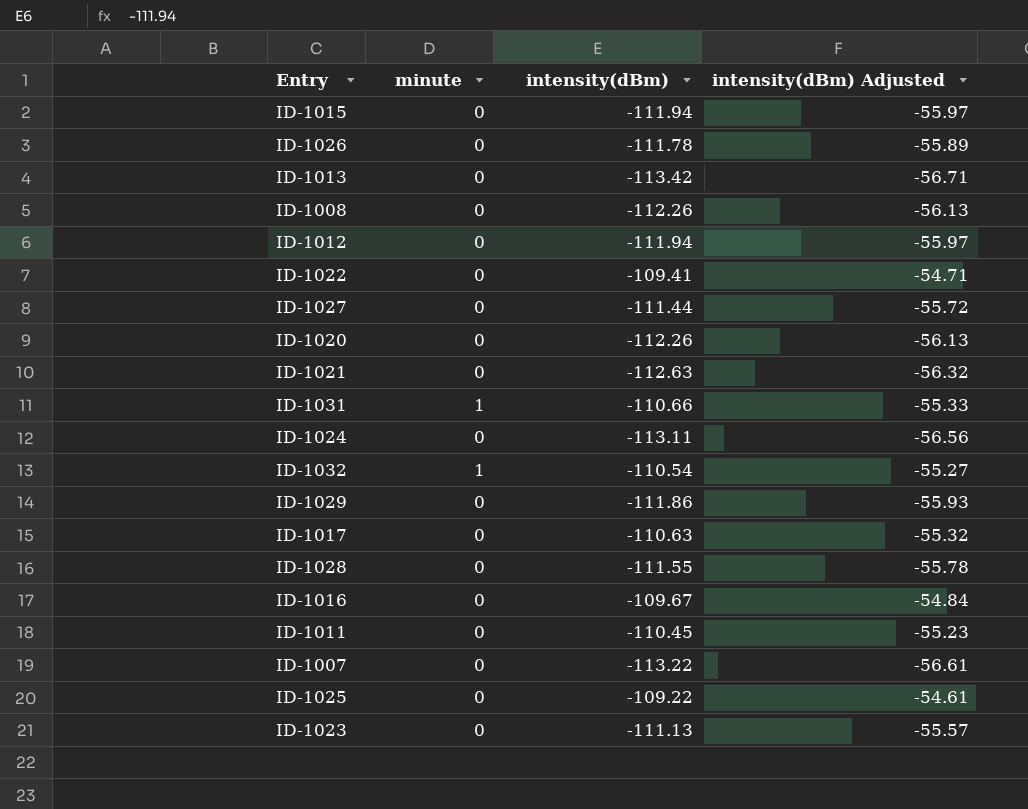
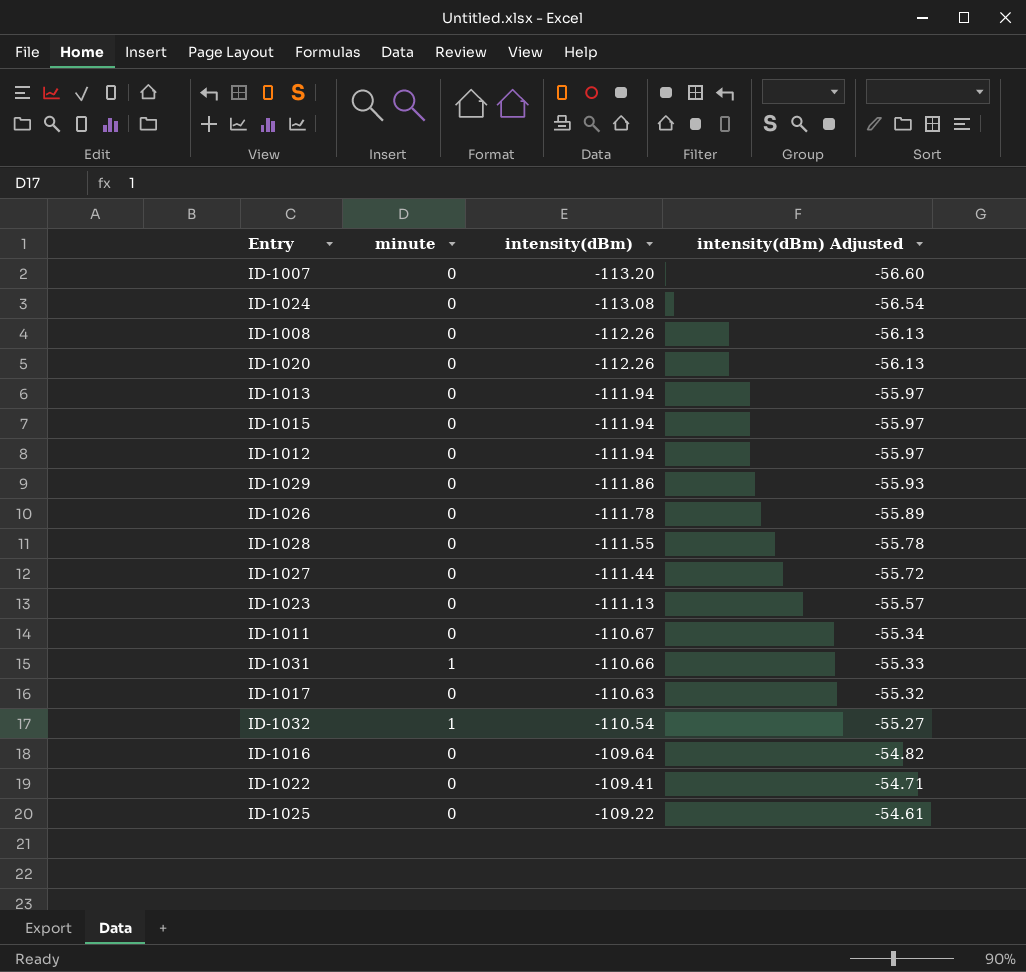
row order: none -> intensity(dBm) ascending
row ID-1021: 0 | -112.63 | -56.32 -> none
ID-1007 | intensity(dBm): -113.22 -> -113.20
ID-1007 | intensity(dBm) Adjusted: -56.61 -> -56.60
ID-1024 | intensity(dBm): -113.11 -> -113.08
ID-1024 | intensity(dBm) Adjusted: -56.56 -> -56.54
ID-1013 | intensity(dBm): -113.42 -> -111.94
ID-1013 | intensity(dBm) Adjusted: -56.71 -> -55.97
ID-1011 | intensity(dBm): -110.45 -> -110.67
ID-1011 | intensity(dBm) Adjusted: -55.23 -> -55.34
ID-1016 | intensity(dBm): -109.67 -> -109.64
ID-1016 | intensity(dBm) Adjusted: -54.84 -> -54.82

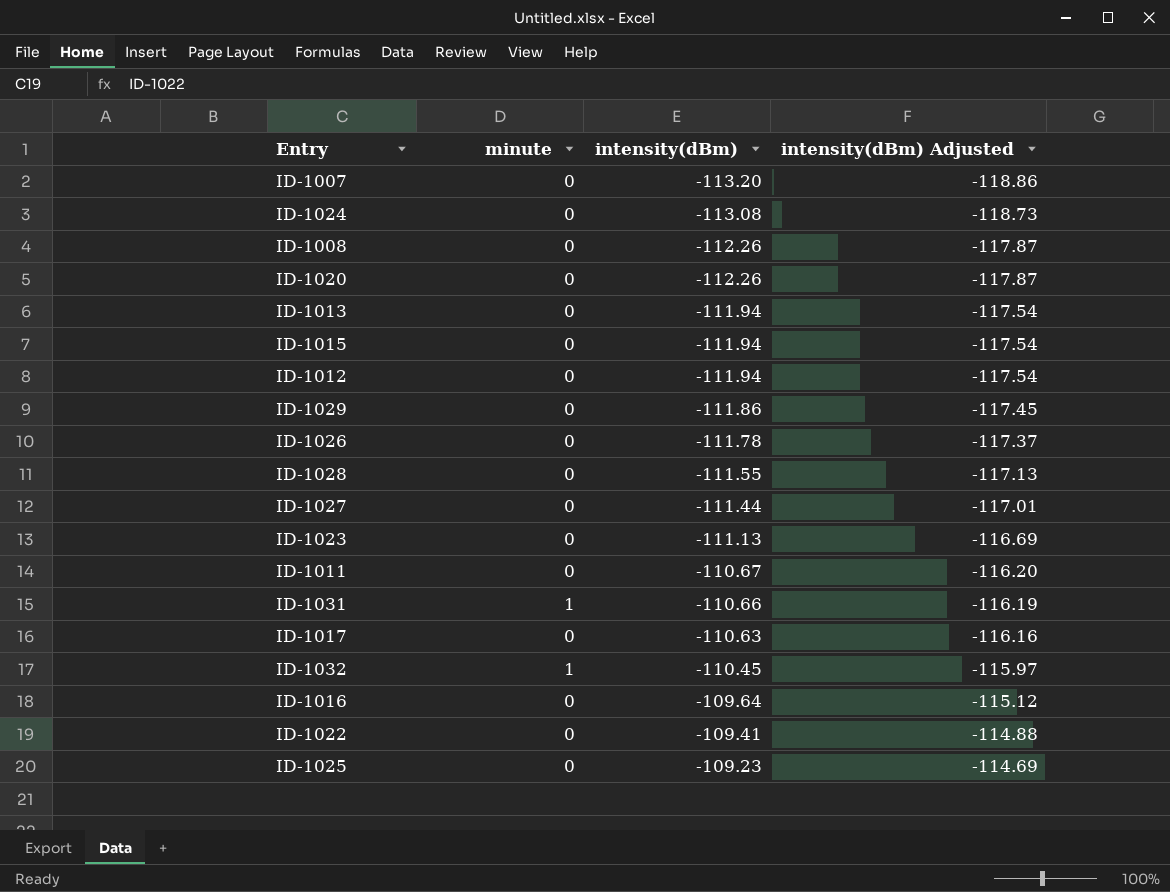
column intensity(dBm) Adjusted | formula: [intensity(dBm)] * 0.5 -> [intensity(dBm)] * 1.05
ID-1032 | intensity(dBm): -110.54 -> -110.45
ID-1025 | intensity(dBm): -109.22 -> -109.23

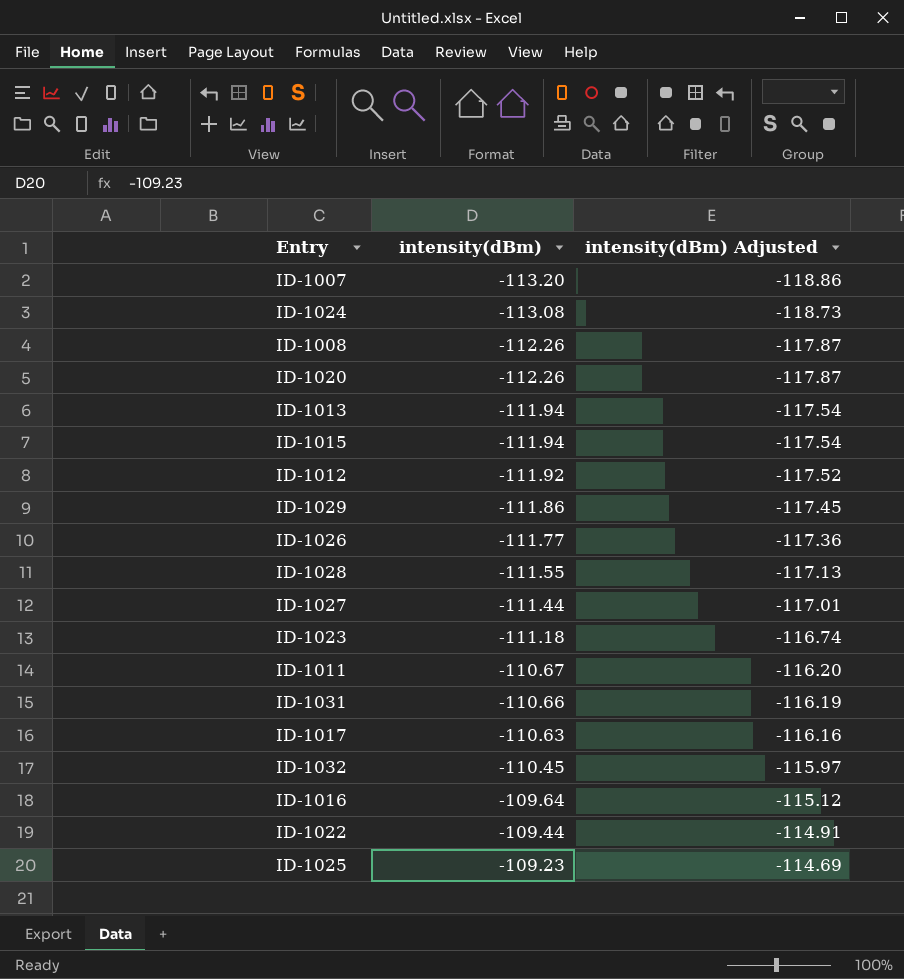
column minute | position: 2 -> none
ID-1012 | intensity(dBm): -111.94 -> -111.92
ID-1012 | intensity(dBm) Adjusted: -117.54 -> -117.52
ID-1026 | intensity(dBm): -111.78 -> -111.77
ID-1026 | intensity(dBm) Adjusted: -117.37 -> -117.36
ID-1023 | intensity(dBm): -111.13 -> -111.18
ID-1023 | intensity(dBm) Adjusted: -116.69 -> -116.74
ID-1022 | intensity(dBm): -109.41 -> -109.44
ID-1022 | intensity(dBm) Adjusted: -114.88 -> -114.91

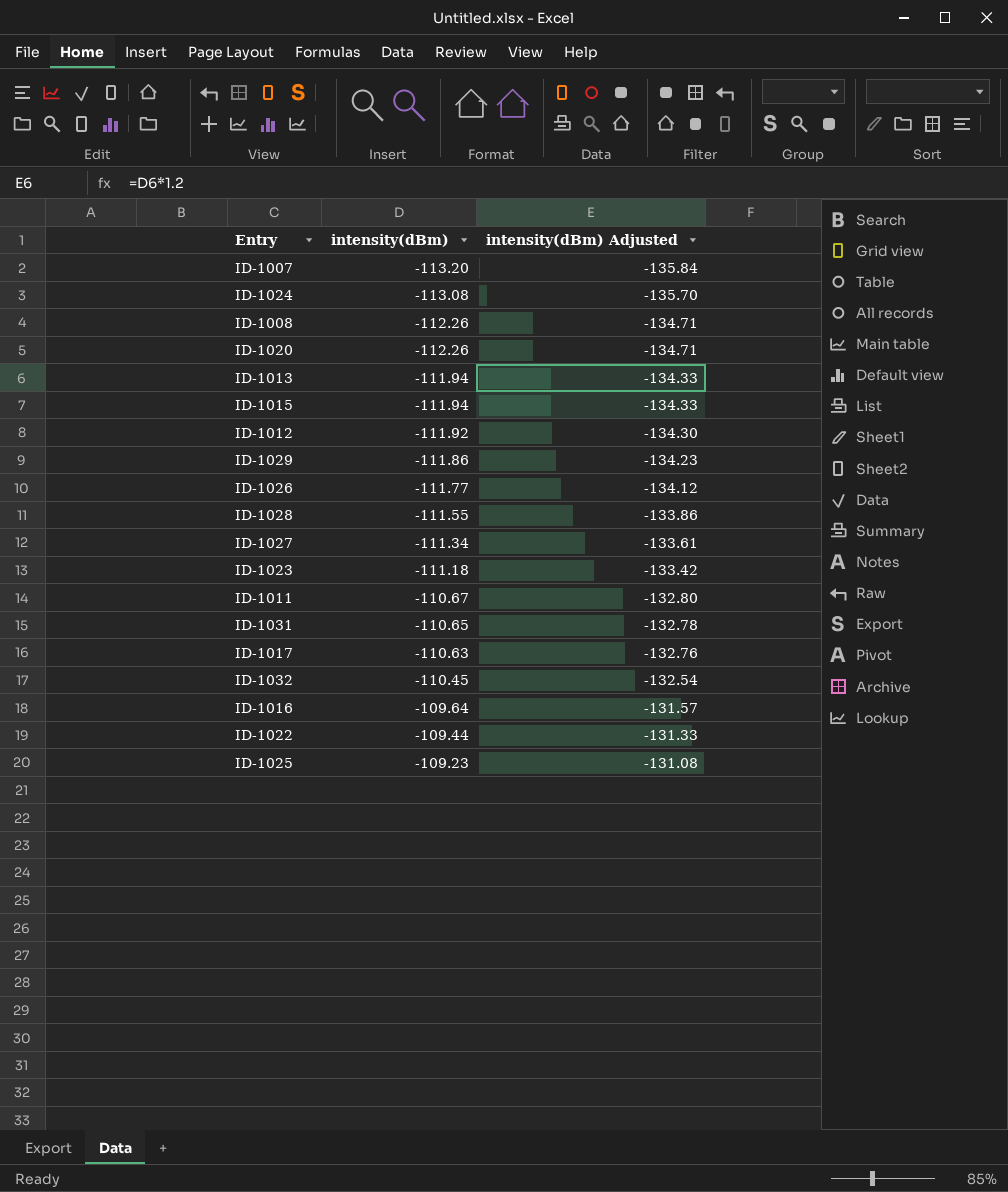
column intensity(dBm) Adjusted | formula: [intensity(dBm)] * 1.05 -> [intensity(dBm)] * 1.2
ID-1027 | intensity(dBm): -111.44 -> -111.34
ID-1031 | intensity(dBm): -110.66 -> -110.65

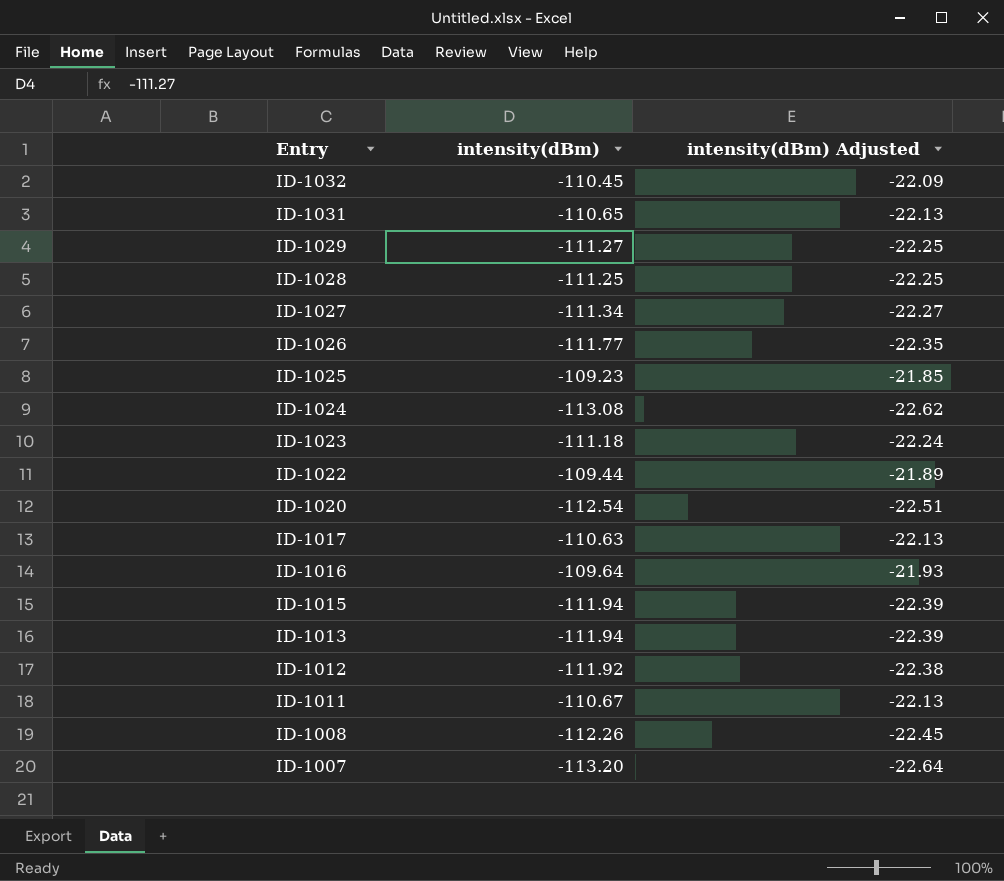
row order: intensity(dBm) ascending -> Entry descending
column intensity(dBm) Adjusted | formula: [intensity(dBm)] * 1.2 -> [intensity(dBm)] * 0.2
ID-1029 | intensity(dBm): -111.86 -> -111.27
ID-1028 | intensity(dBm): -111.55 -> -111.25
ID-1020 | intensity(dBm): -112.26 -> -112.54

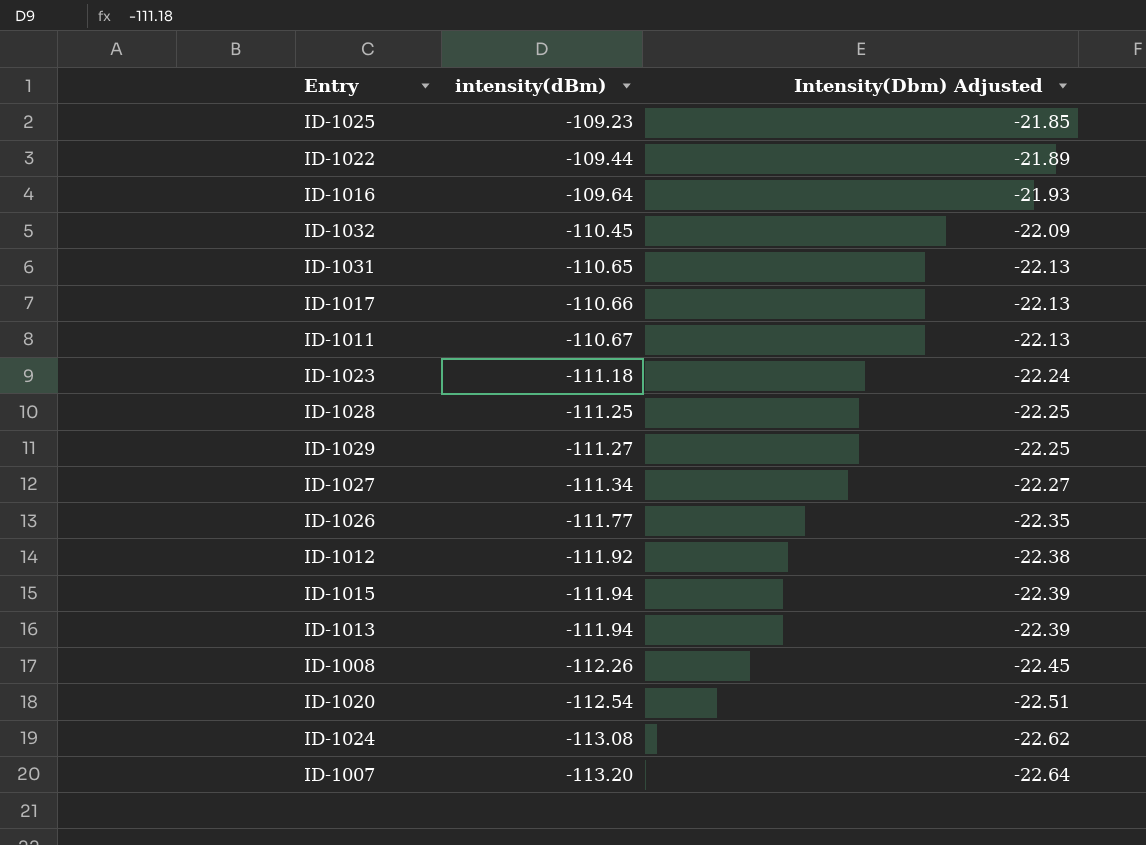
row order: Entry descending -> intensity(dBm) descending
column name: intensity(dBm) Adjusted -> Intensity(Dbm) Adjusted
ID-1017 | intensity(dBm): -110.63 -> -110.66

